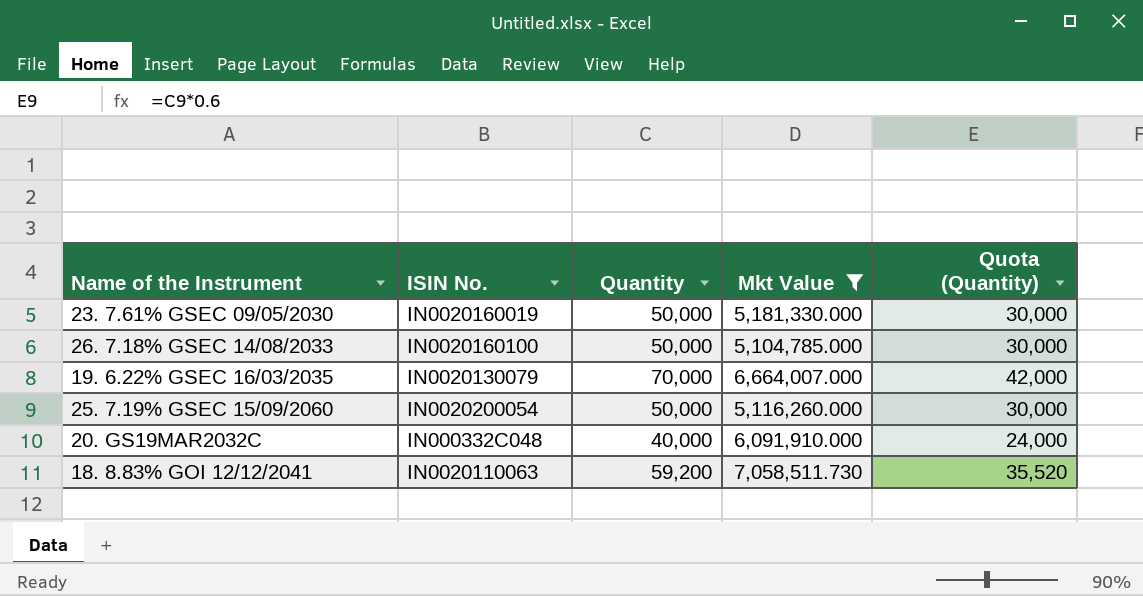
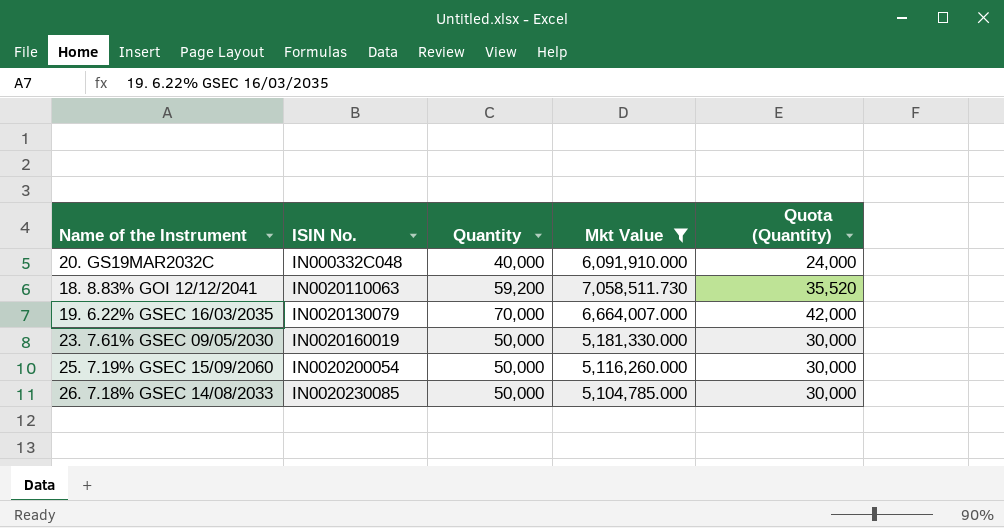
row order: none -> ISIN No. ascending
26. 7.18% GSEC 14/08/2033 | ISIN No.: IN0020160100 -> IN0020230085

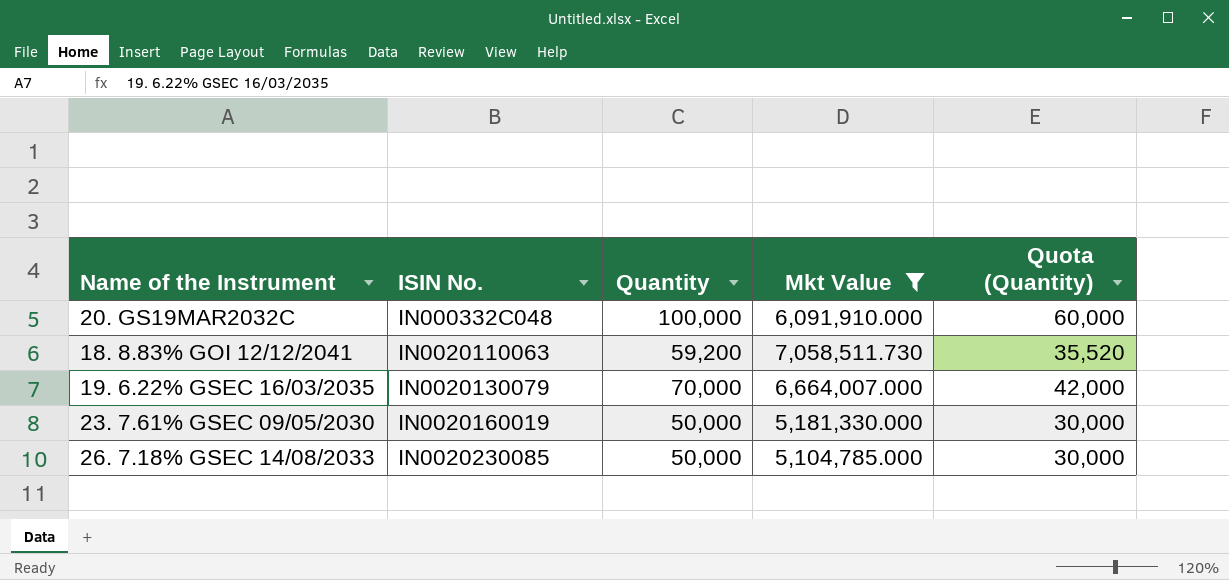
row 25. 7.19% GSEC 15/09/2060: IN0020200054 | 50,000 | 5,116,260.000 | 30,000 -> none
20. GS19MAR2032C | Quantity: 40,000 -> 100,000
20. GS19MAR2032C | Quota (Quantity): 24,000 -> 60,000

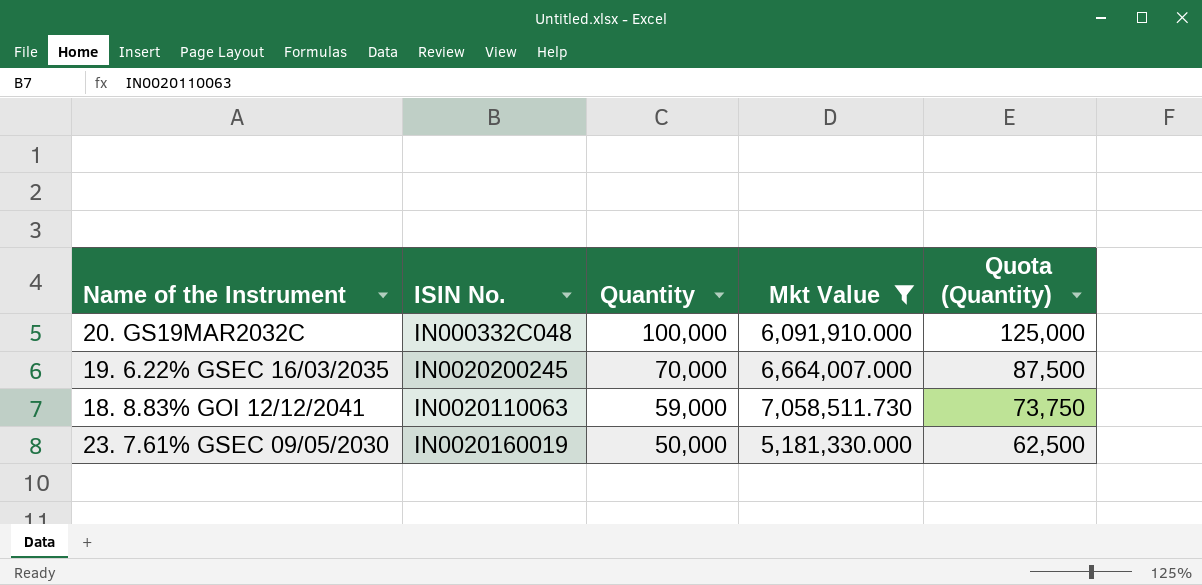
row order: ISIN No. ascending -> Quantity descending
column Quota (Quantity) | formula: [Quantity] * 0.6 -> [Quantity] * 1.25
row 26. 7.18% GSEC 14/08/2033: IN0020230085 | 50,000 | 5,104,785.000 | 30,000 -> none
19. 6.22% GSEC 16/03/2035 | ISIN No.: IN0020130079 -> IN0020200245
18. 8.83% GOI 12/12/2041 | Quantity: 59,200 -> 59,000

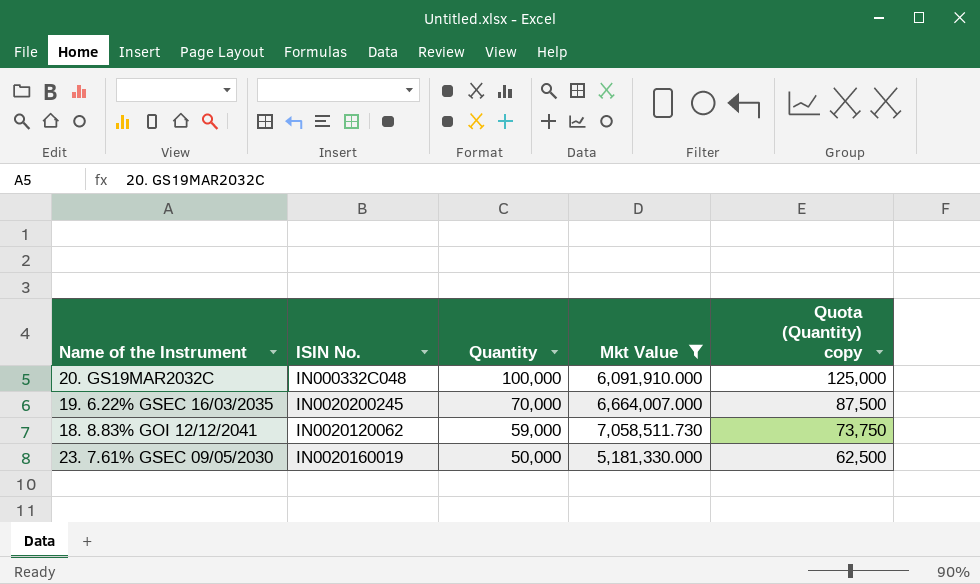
column name: Quota (Quantity) -> Quota (Quantity) copy
18. 8.83% GOI 12/12/2041 | ISIN No.: IN0020110063 -> IN0020120062

